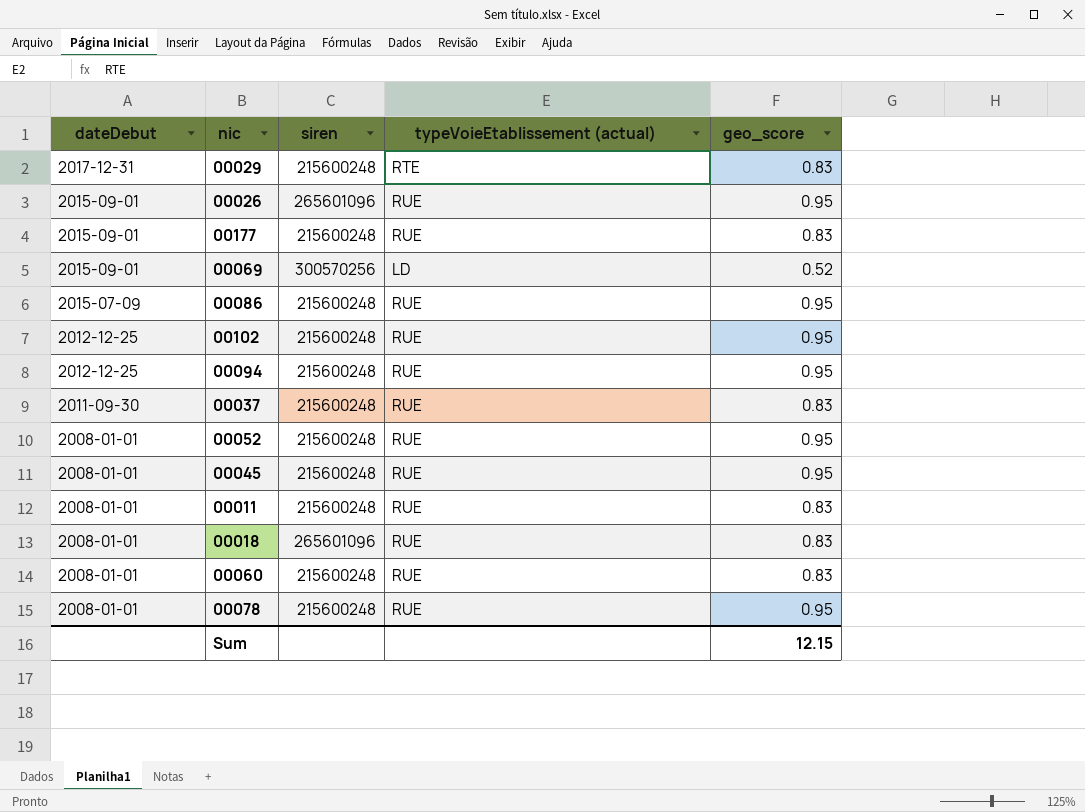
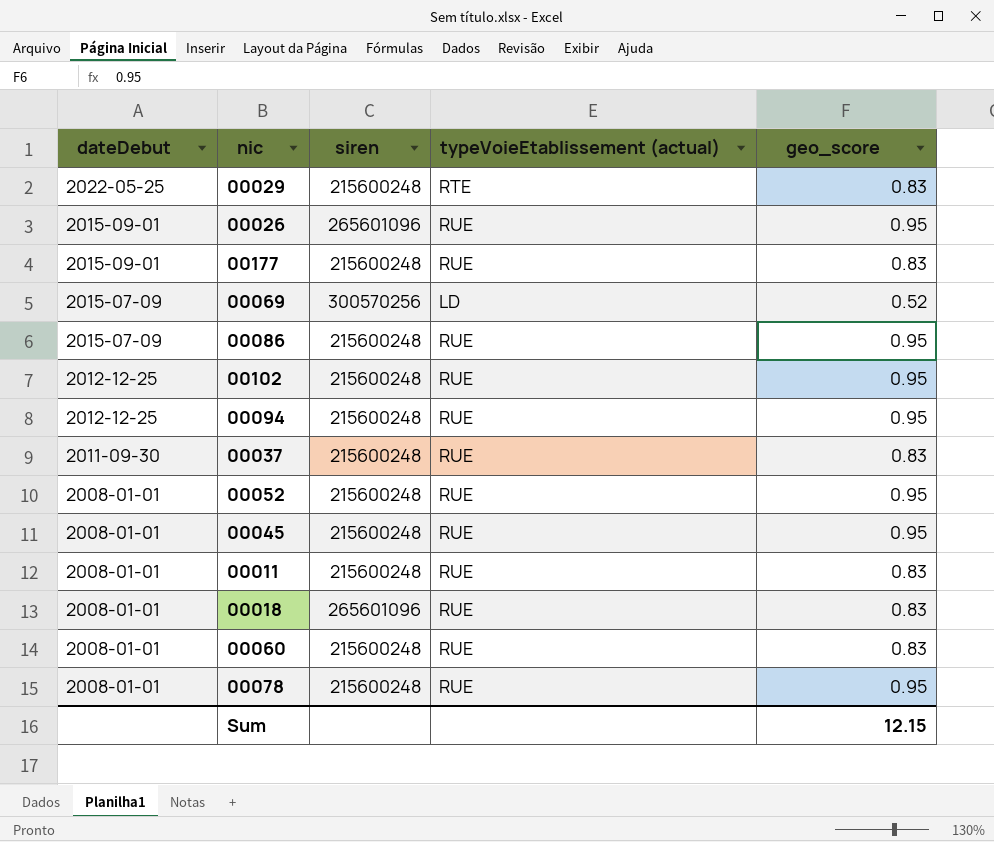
00029 | dateDebut: 2017-12-31 -> 2022-05-25
00069 | dateDebut: 2015-09-01 -> 2015-07-09

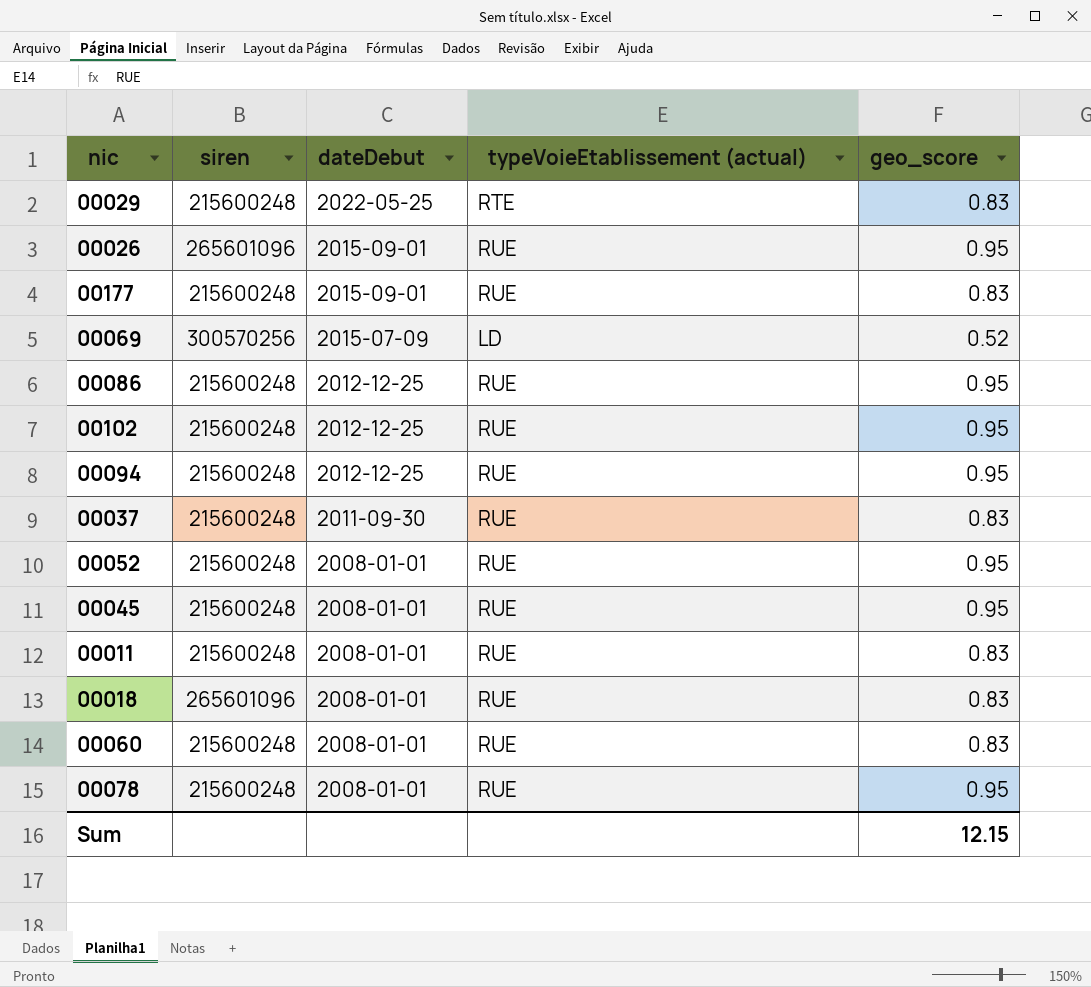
column dateDebut | position: 1 -> 3
00086 | dateDebut: 2015-07-09 -> 2012-12-25

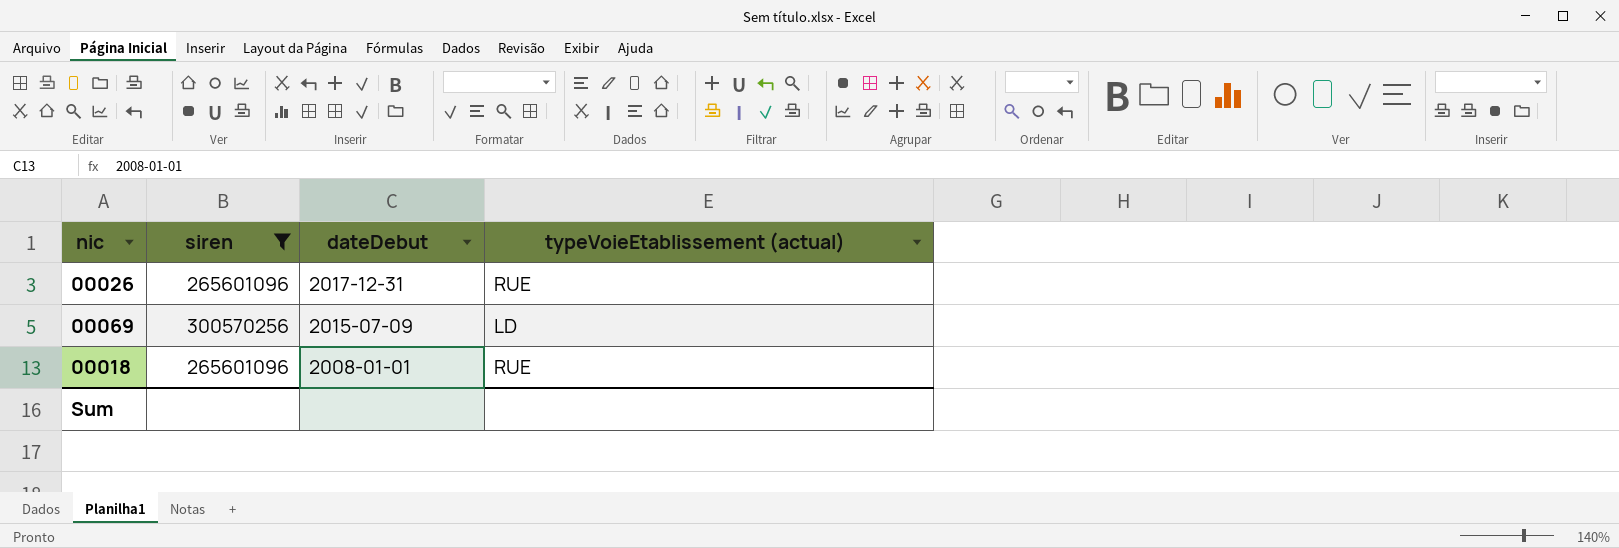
filter: none -> siren != 215600248
column geo_score | position: 5 -> none
00026 | dateDebut: 2015-09-01 -> 2017-12-31

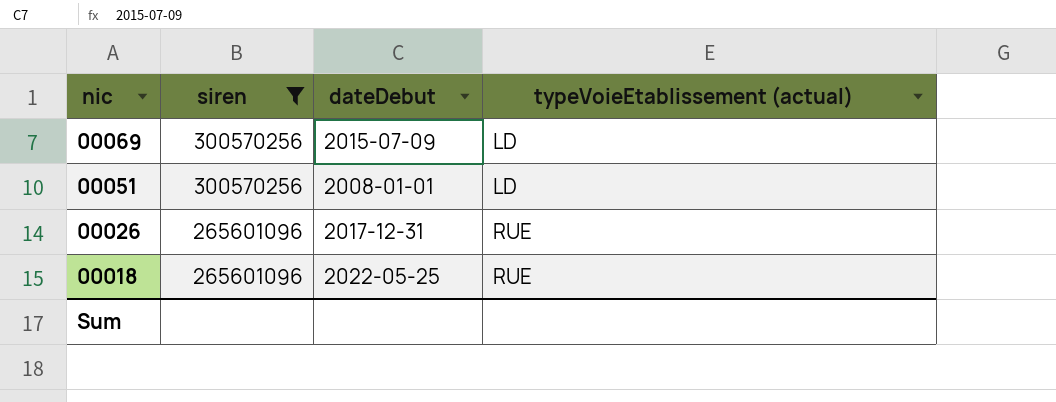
row order: dateDebut descending -> nic descending
row 00051: none -> 300570256 | 2008-01-01 | LD
00018 | dateDebut: 2008-01-01 -> 2022-05-25

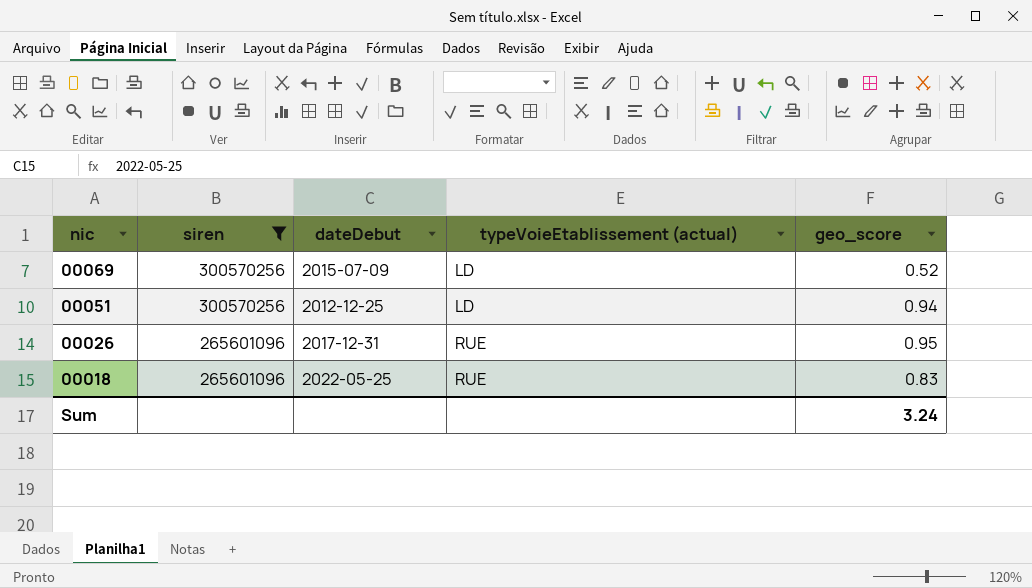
column geo_score | position: none -> 5
00051 | dateDebut: 2008-01-01 -> 2012-12-25

